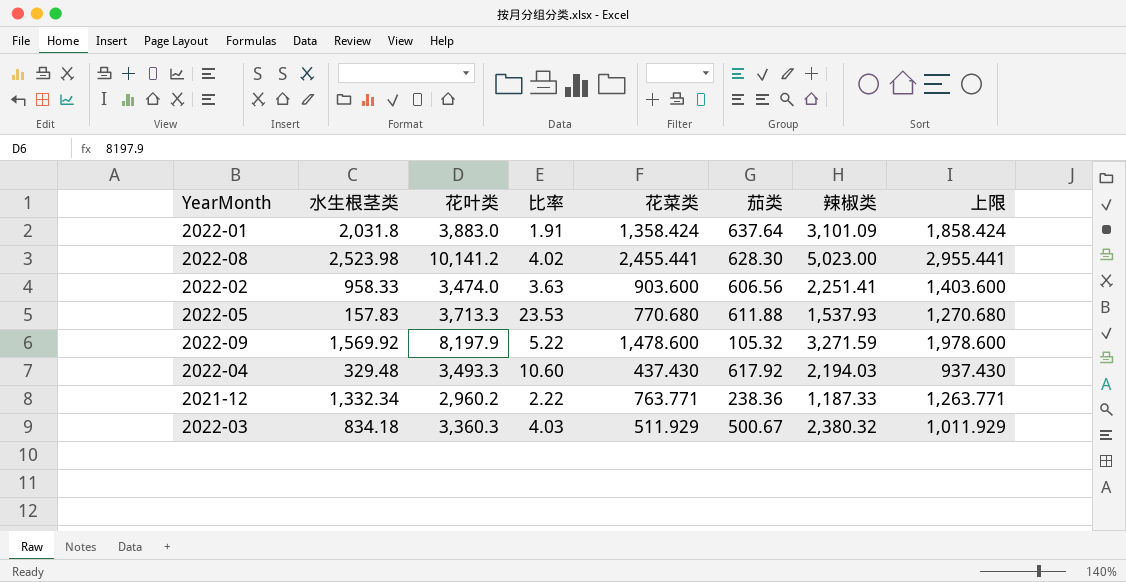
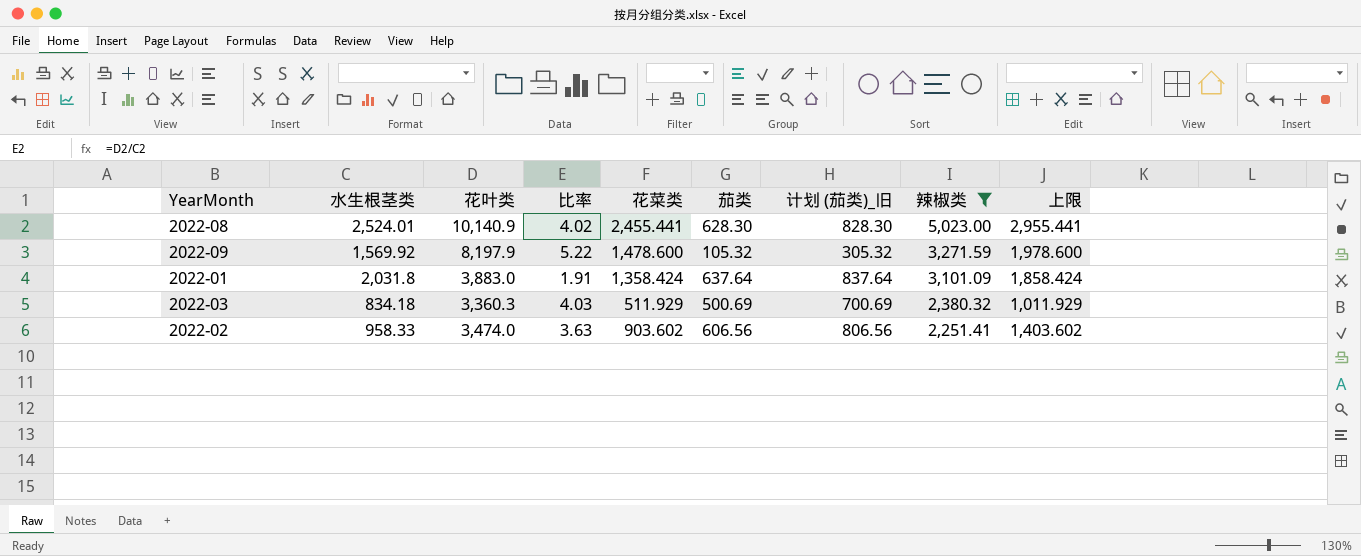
filter: none -> 辣椒类 >= 2,251.41
row order: none -> 辣椒类 descending
column 计划 (茄类)_旧 | formula: none -> [茄类] + 200
2022-08 | 水生根茎类: 2,523.98 -> 2,524.01
2022-08 | 花叶类: 10,141.2 -> 10,140.9
2022-03 | 茄类: 500.67 -> 500.69
2022-02 | 花菜类: 903.600 -> 903.602
2022-02 | 上限: 1,403.600 -> 1,403.602

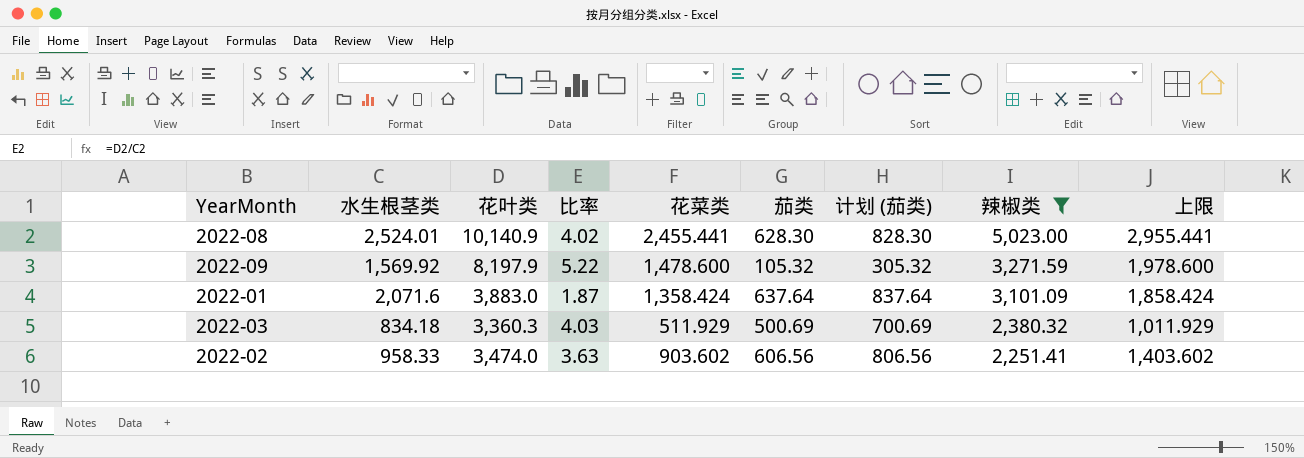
column name: 计划 (茄类)_旧 -> 计划 (茄类)
2022-01 | 水生根茎类: 2,031.8 -> 2,071.6
2022-01 | 比率: 1.91 -> 1.87

